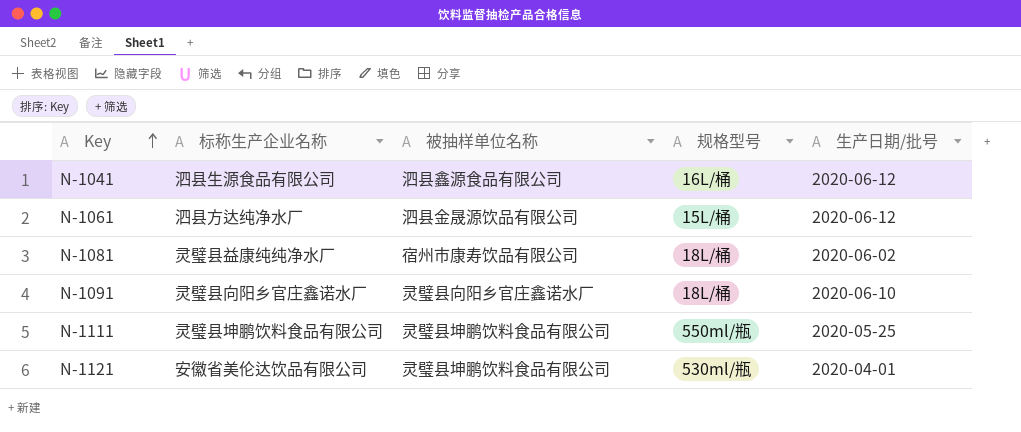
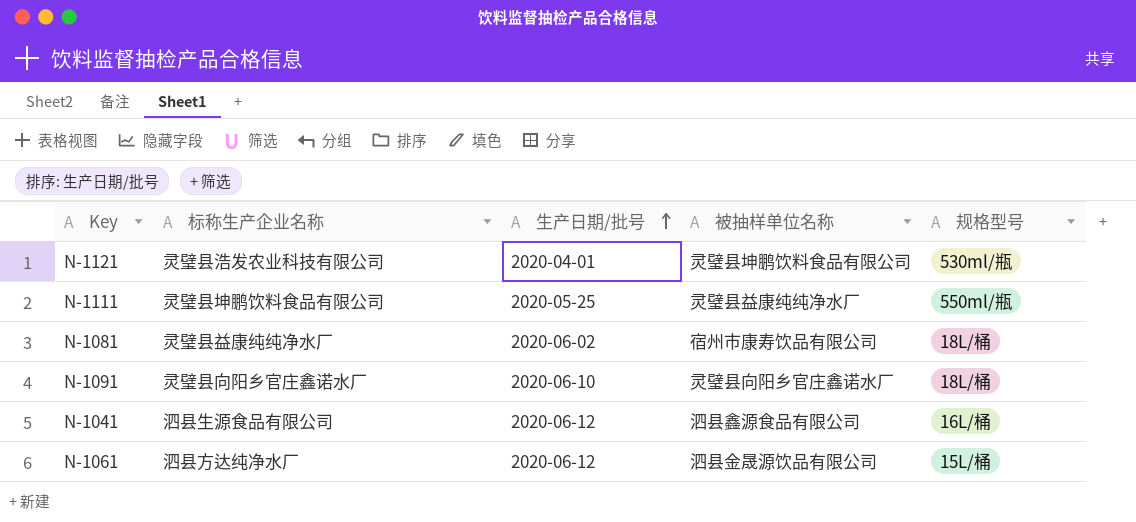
row order: Key ascending -> 生产日期/批号 ascending
column 生产日期/批号 | position: 5 -> 3
N-1121 | 标称生产企业名称: 安徽省美伦达饮品有限公司 -> 灵璧县浩发农业科技有限公司
N-1111 | 被抽样单位名称: 灵璧县坤鹏饮料食品有限公司 -> 灵璧县益康纯纯净水厂

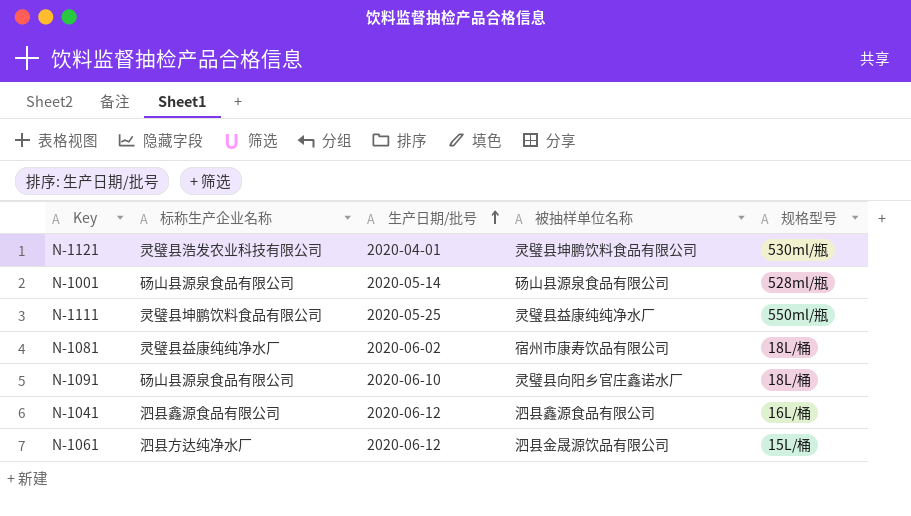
row N-1001: none -> 砀山县源泉食品有限公司 | 2020-05-14 | 砀山县源泉食品有限公司 | 528ml/瓶
N-1091 | 标称生产企业名称: 灵璧县向阳乡官庄鑫诺水厂 -> 砀山县源泉食品有限公司
N-1041 | 标称生产企业名称: 泗县生源食品有限公司 -> 泗县鑫源食品有限公司

